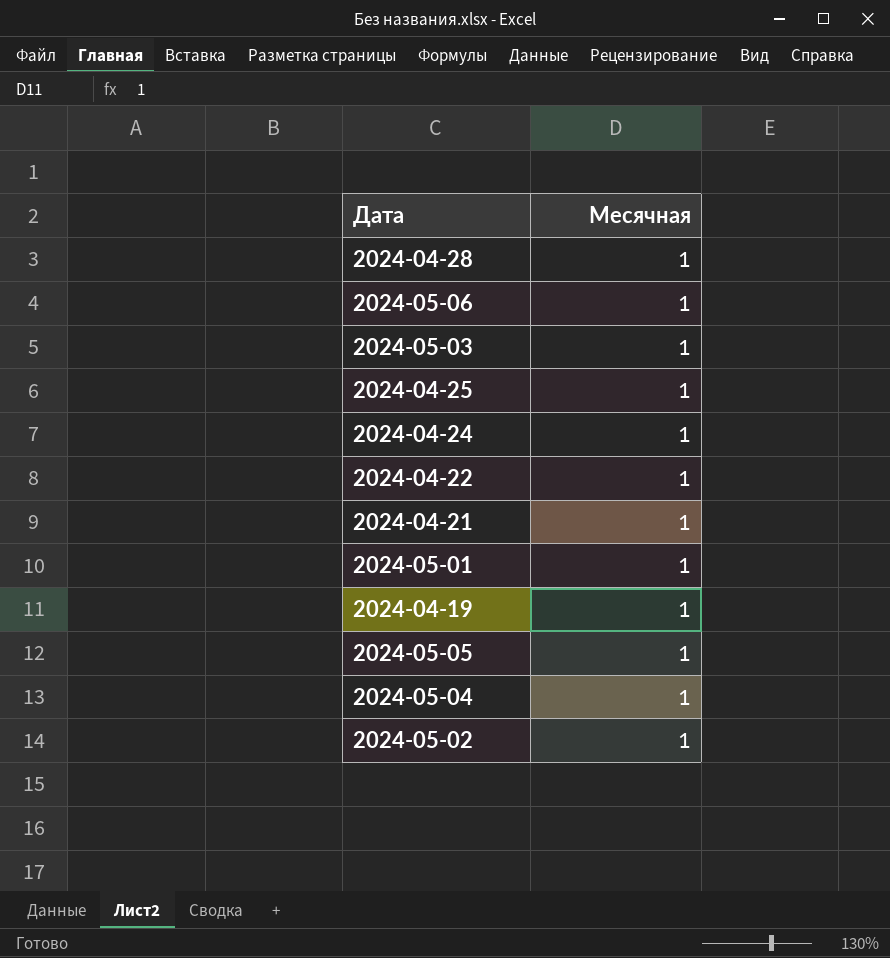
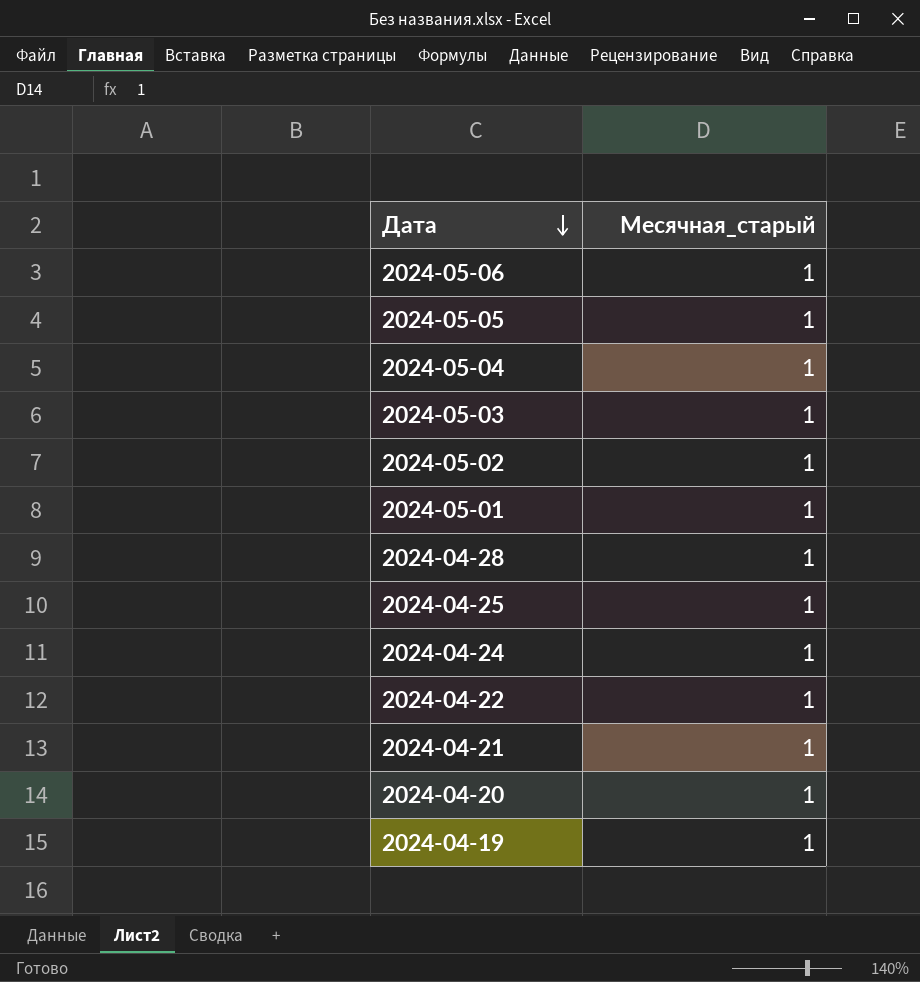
row order: none -> Дата descending
column name: Месячная -> Месячная_старый
row 2024-04-20: none -> 1

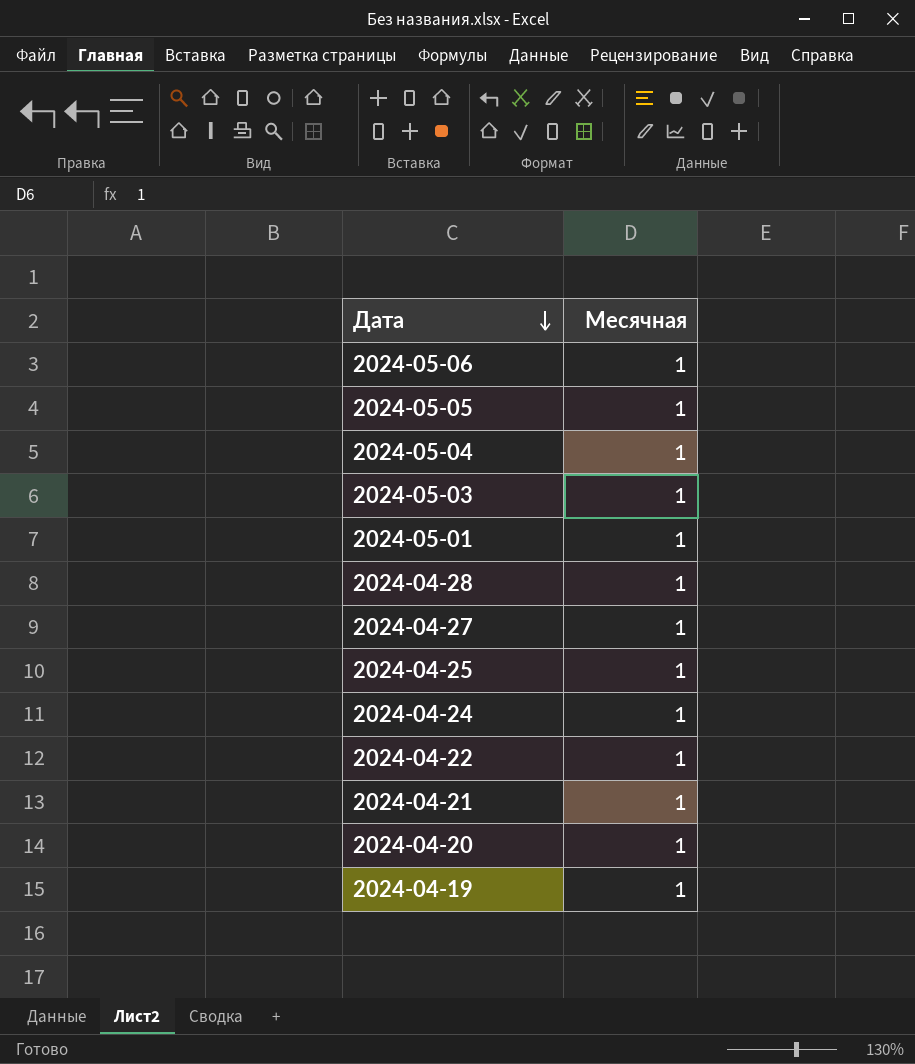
column name: Месячная_старый -> Месячная
row 2024-05-02: 1 -> none
row 2024-04-27: none -> 1

